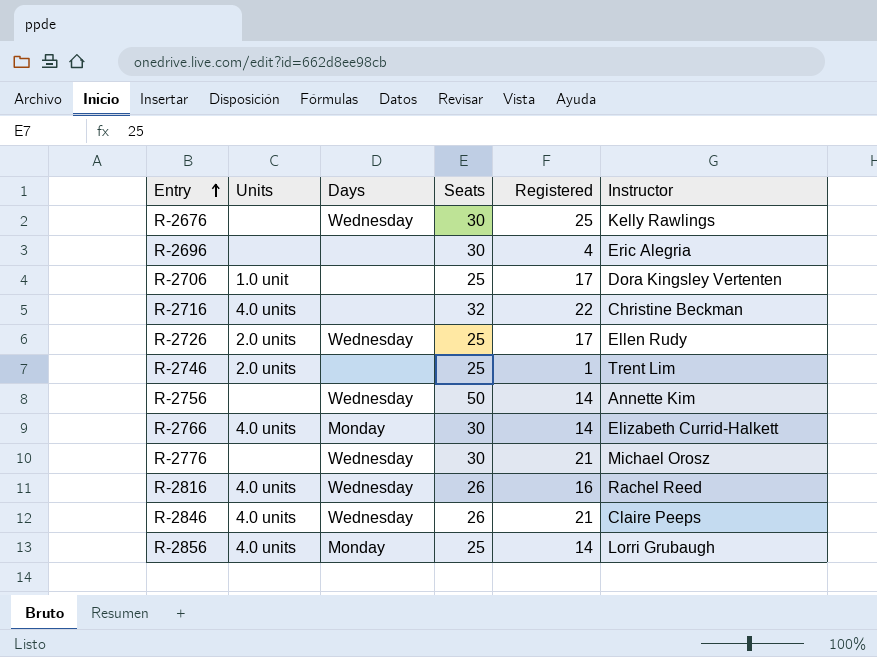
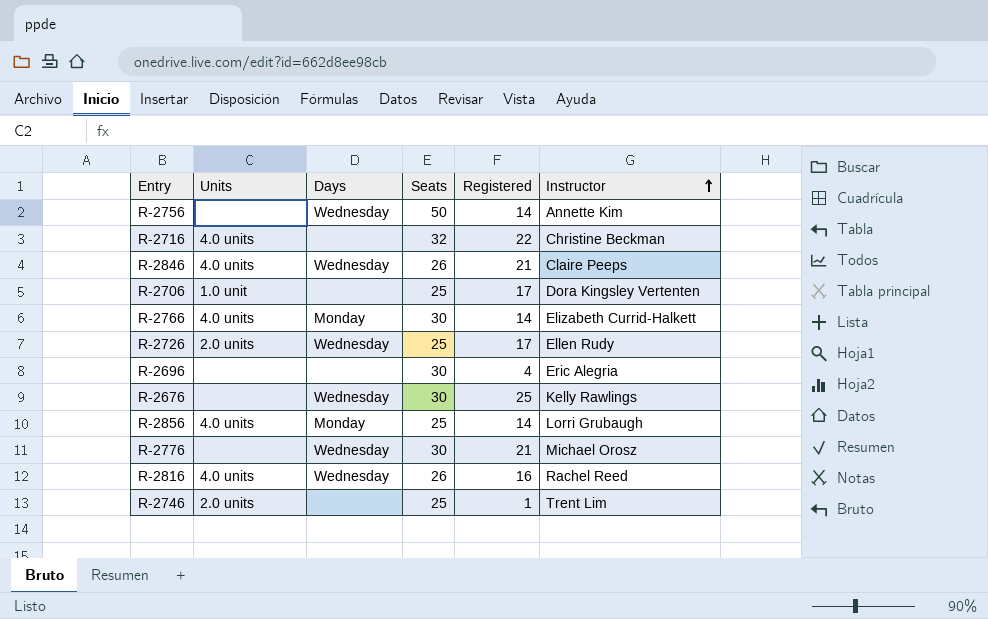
row order: Entry ascending -> Instructor ascending

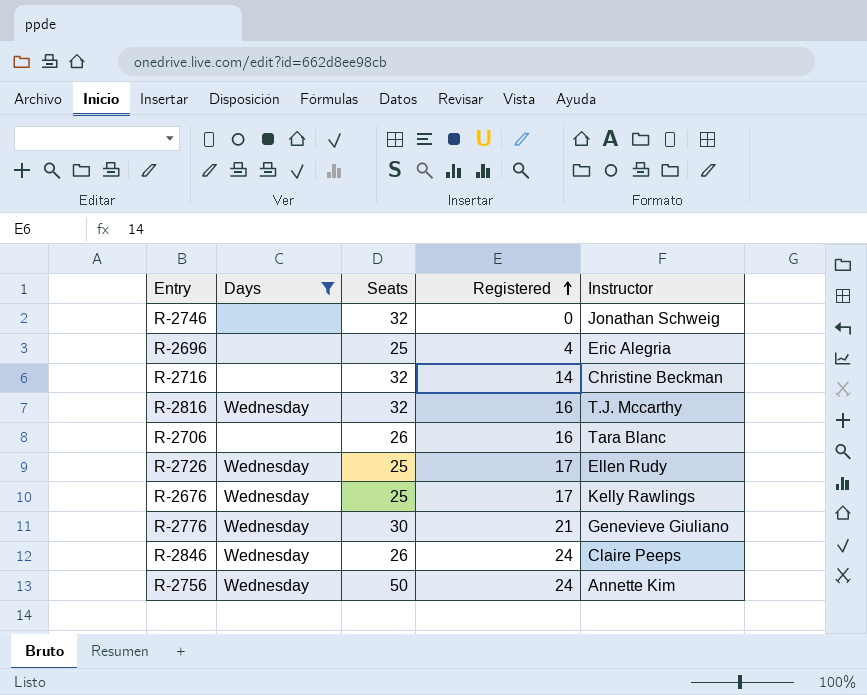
filter: none -> Days != Monday
row order: Instructor ascending -> Registered ascending
column Units | position: 2 -> none
R-2746 | Seats: 25 -> 32
R-2746 | Registered: 1 -> 0
R-2746 | Instructor: Trent Lim -> Jonathan Schweig
R-2696 | Seats: 30 -> 25
R-2716 | Registered: 22 -> 14
R-2816 | Seats: 26 -> 32
R-2816 | Instructor: Rachel Reed -> T.J. Mccarthy
R-2706 | Seats: 25 -> 26
R-2706 | Registered: 17 -> 16
R-2706 | Instructor: Dora Kingsley Vertenten -> Tara Blanc
R-2676 | Seats: 30 -> 25
R-2676 | Registered: 25 -> 17
R-2776 | Instructor: Michael Orosz -> Genevieve Giuliano
R-2846 | Registered: 21 -> 24
R-2756 | Registered: 14 -> 24

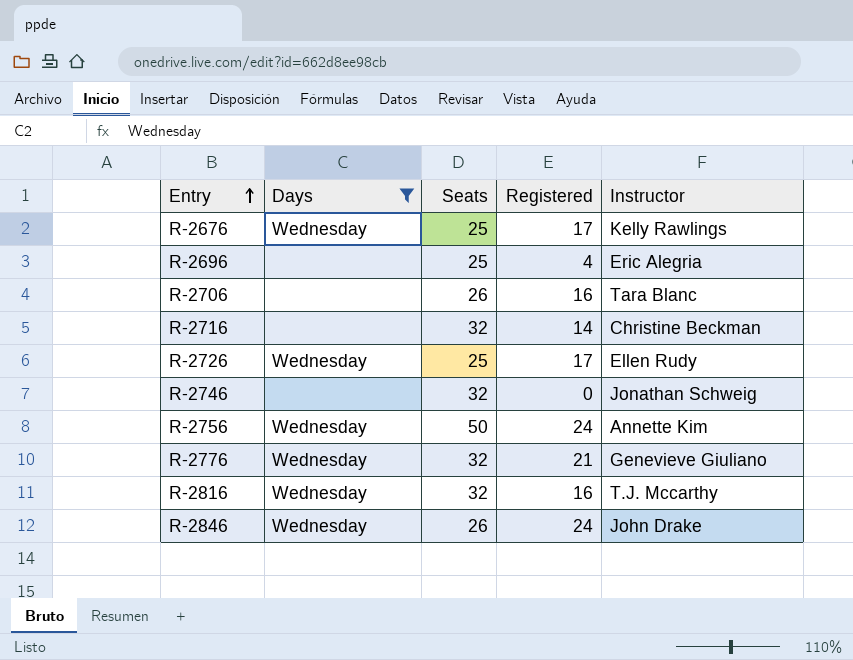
row order: Registered ascending -> Entry ascending
R-2776 | Seats: 30 -> 32
R-2846 | Instructor: Claire Peeps -> John Drake

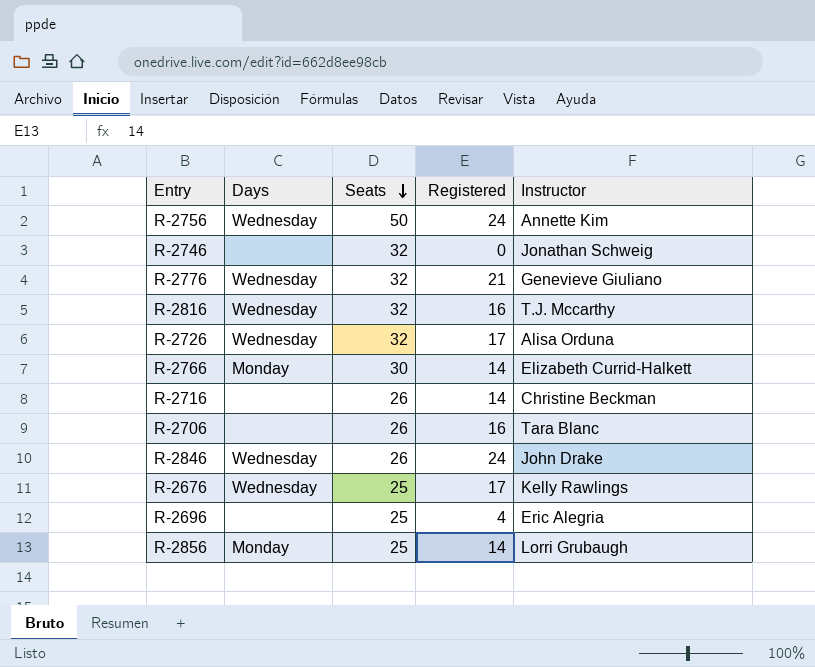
filter: Days != Monday -> none
row order: Entry ascending -> Seats descending
R-2726 | Seats: 25 -> 32
R-2726 | Instructor: Ellen Rudy -> Alisa Orduna
R-2716 | Seats: 32 -> 26

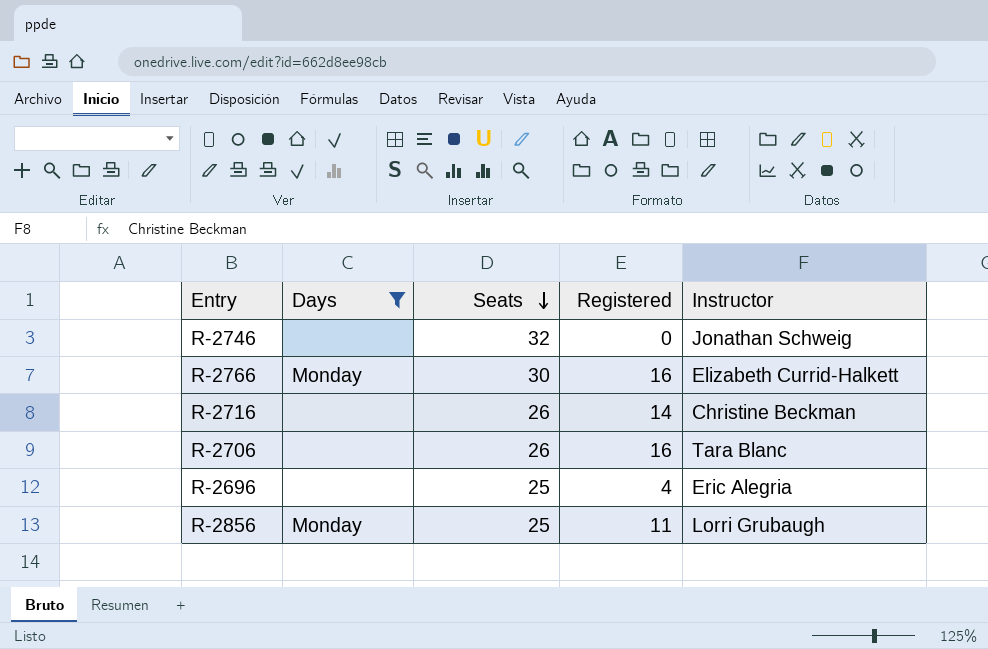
filter: none -> Days != Wednesday
R-2766 | Registered: 14 -> 16
R-2856 | Registered: 14 -> 11

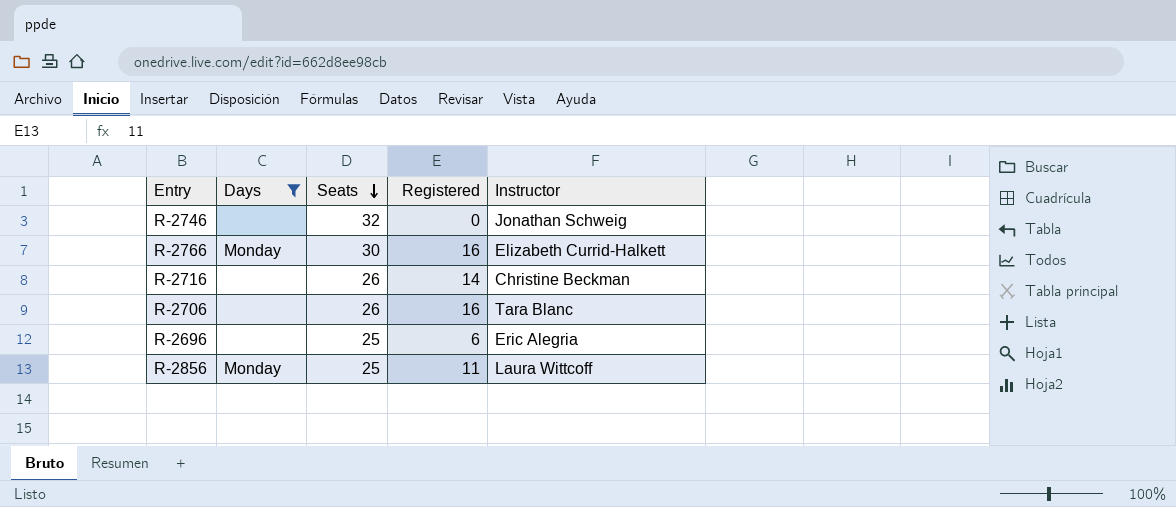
R-2696 | Registered: 4 -> 6
R-2856 | Instructor: Lorri Grubaugh -> Laura Wittcoff

